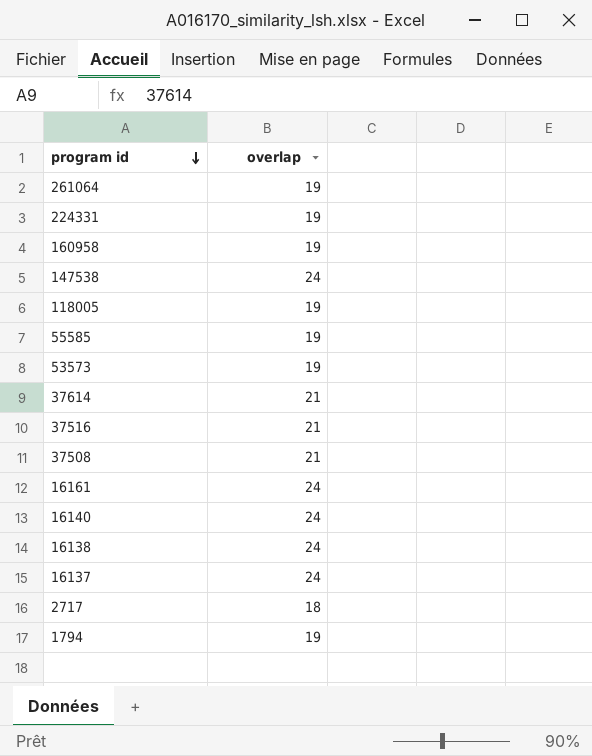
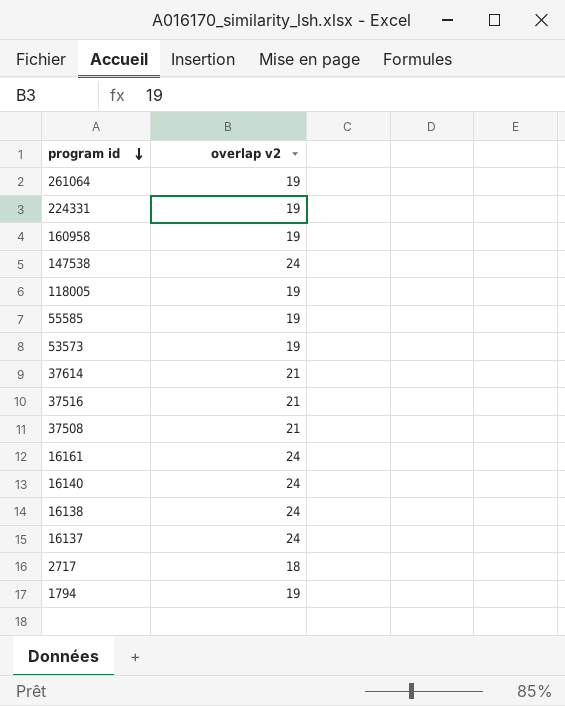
column name: overlap -> overlap v2

